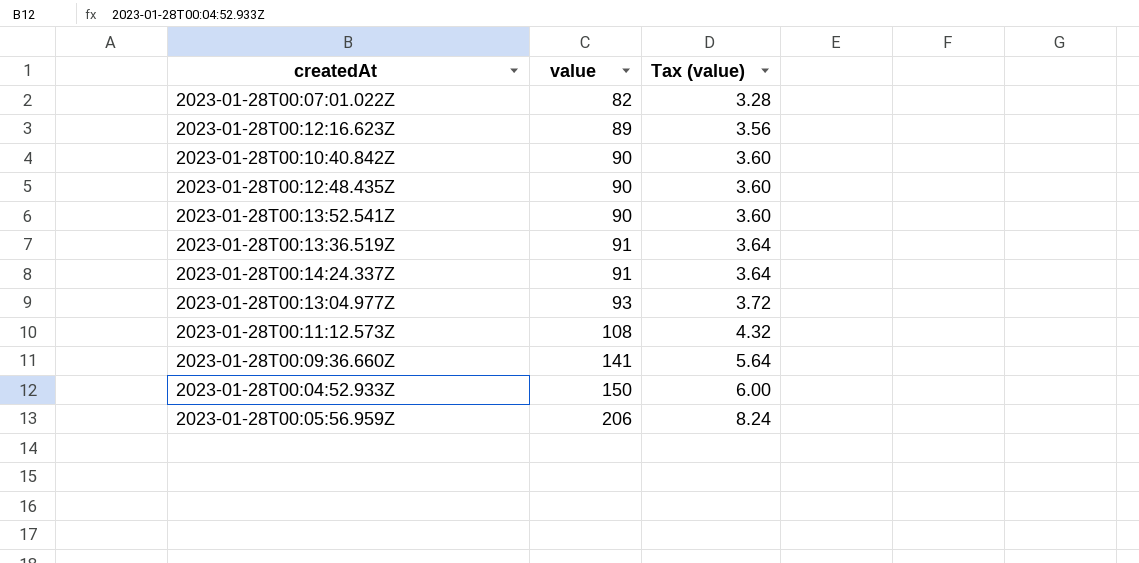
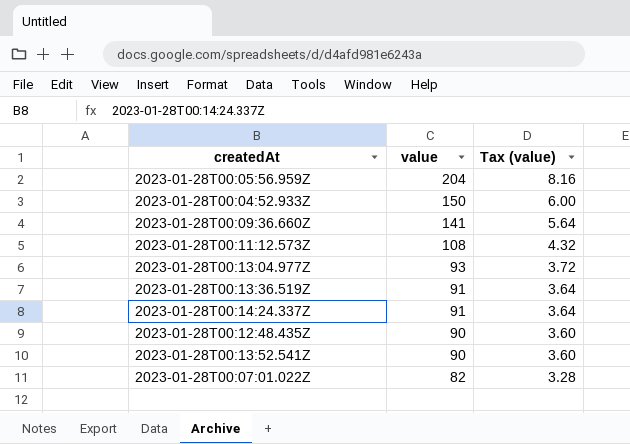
row order: value ascending -> value descending
row 2023-01-28T00:12:16.623Z: 89 | 3.56 -> none
row 2023-01-28T00:10:40.842Z: 90 | 3.60 -> none
2023-01-28T00:05:56.959Z | value: 206 -> 204
2023-01-28T00:05:56.959Z | Tax (value): 8.24 -> 8.16

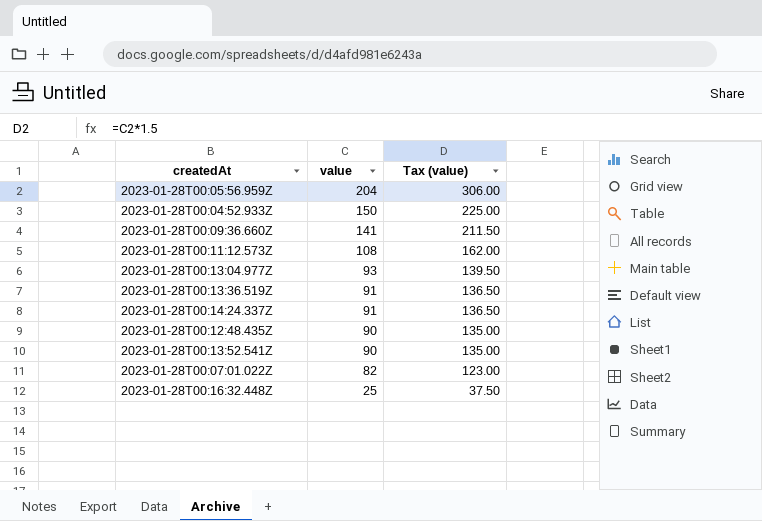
column Tax (value) | formula: [value] * 0.04 -> [value] * 1.5
row 2023-01-28T00:16:32.448Z: none -> 25 | 37.50

